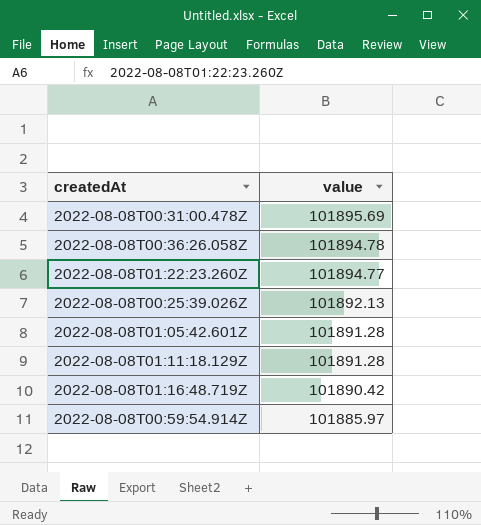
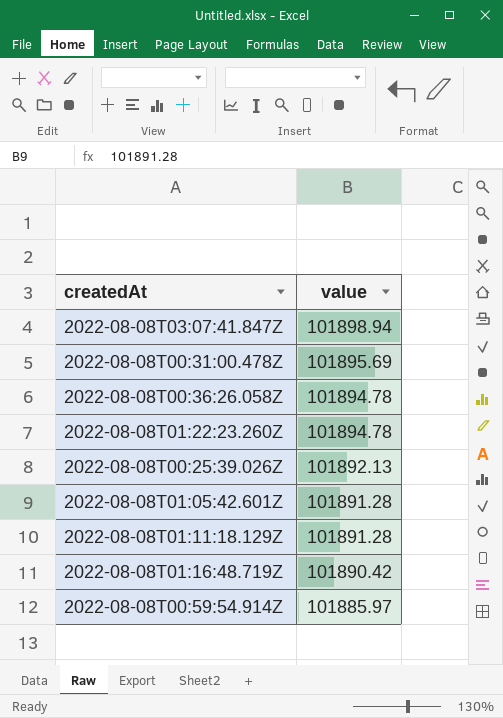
row 2022-08-08T03:07:41.847Z: none -> 101898.94
2022-08-08T01:22:23.260Z | value: 101894.77 -> 101894.78

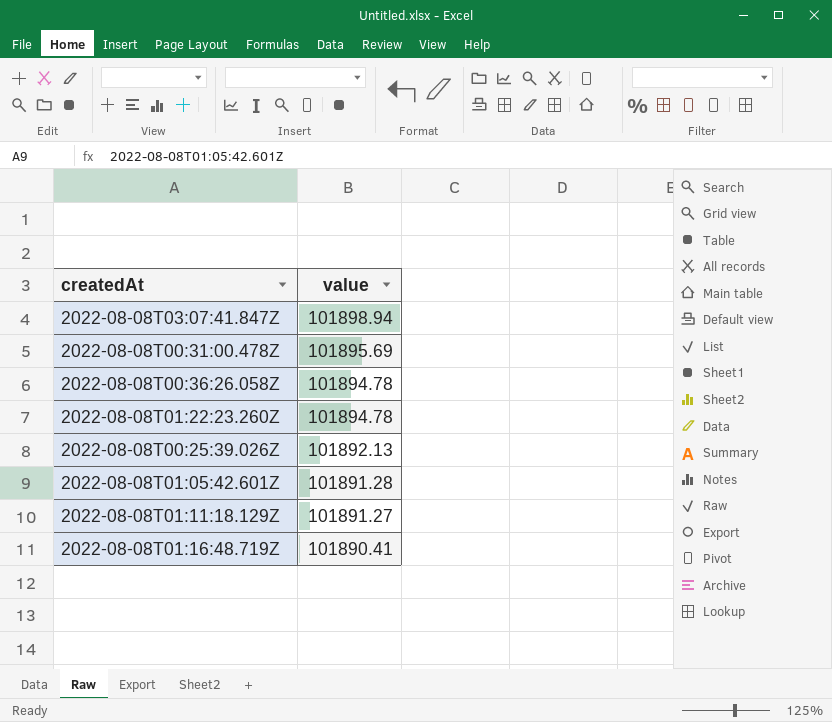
row 2022-08-08T00:59:54.914Z: 101885.97 -> none
2022-08-08T01:11:18.129Z | value: 101891.28 -> 101891.27
2022-08-08T01:16:48.719Z | value: 101890.42 -> 101890.41

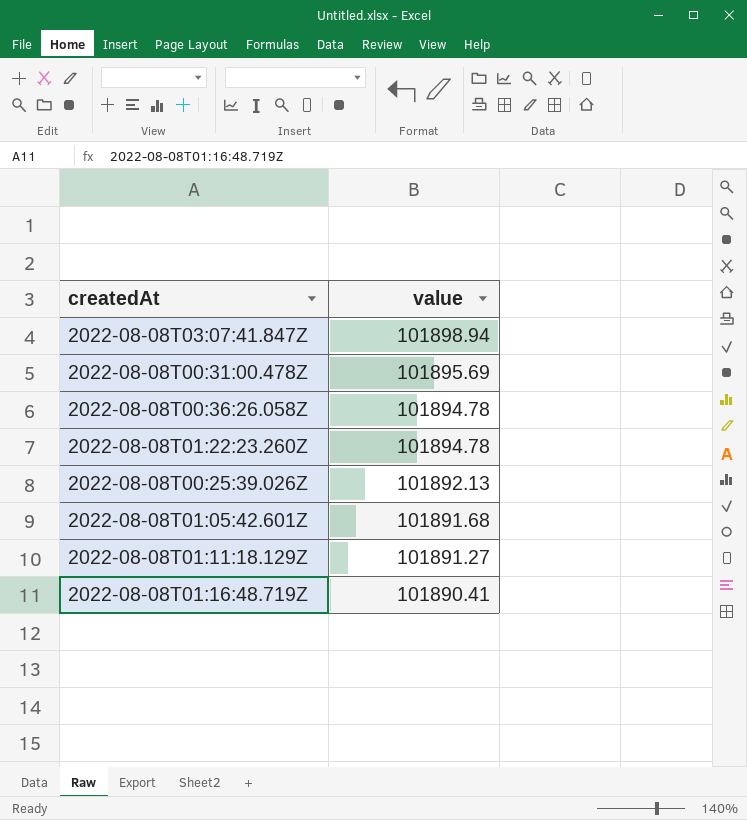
2022-08-08T01:05:42.601Z | value: 101891.28 -> 101891.68

